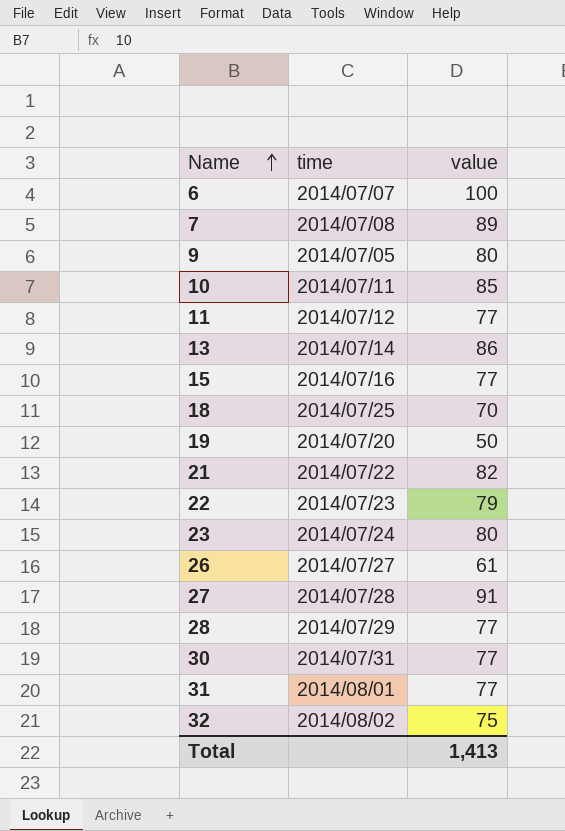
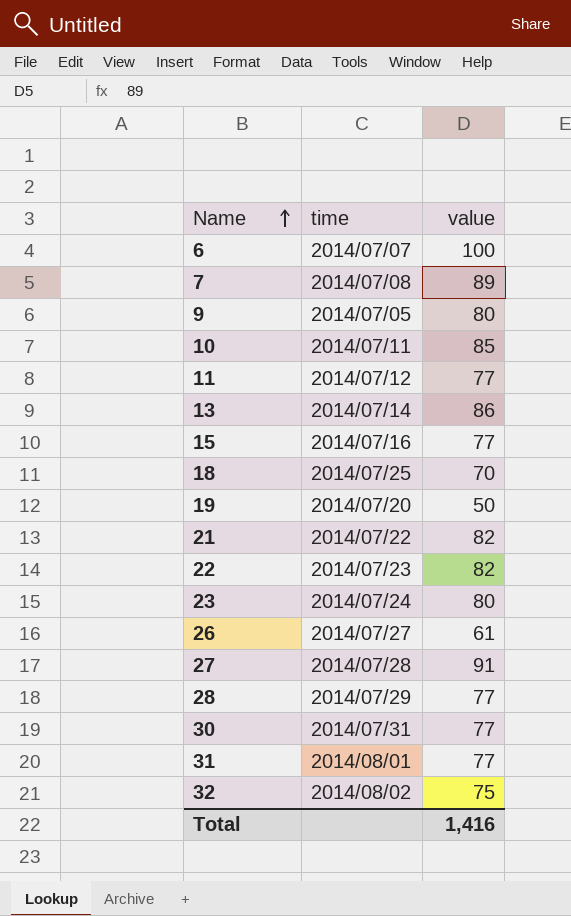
22 | value: 79 -> 82
Total | value: 1,413 -> 1,416

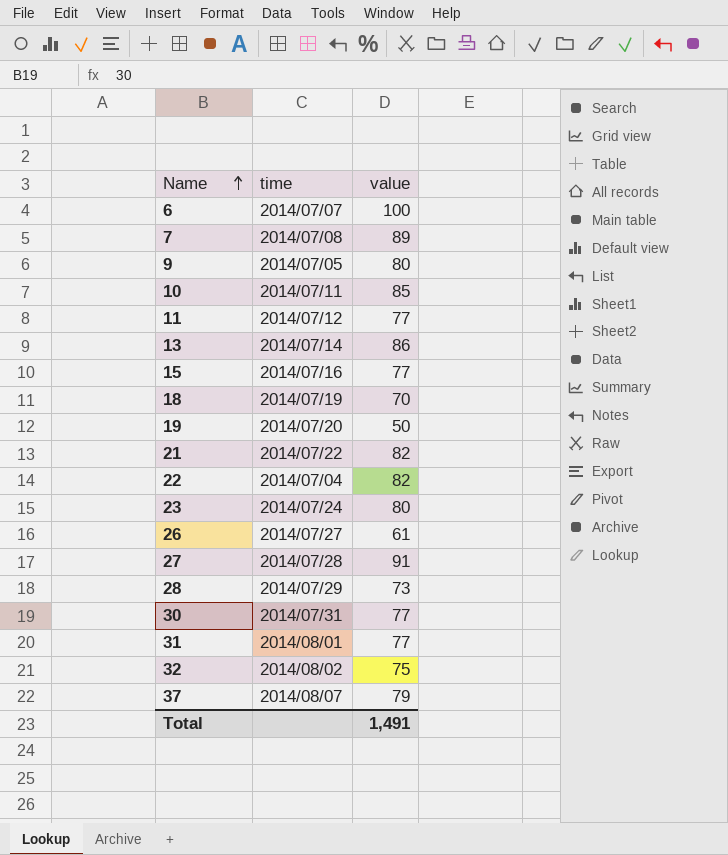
18 | time: 2014/07/25 -> 2014/07/19
22 | time: 2014/07/23 -> 2014/07/04
28 | value: 77 -> 73
row 37: none -> 2014/08/07 | 79
Total | value: 1,416 -> 1,491

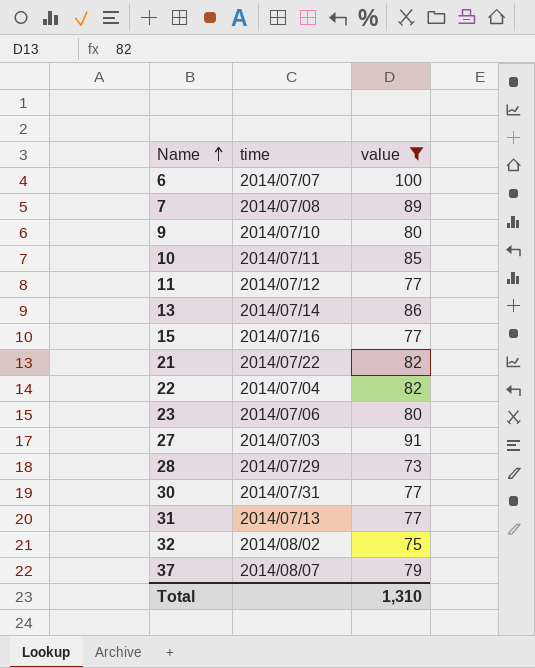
filter: none -> value >= 73
9 | time: 2014/07/05 -> 2014/07/10
23 | time: 2014/07/24 -> 2014/07/06
27 | time: 2014/07/28 -> 2014/07/03
31 | time: 2014/08/01 -> 2014/07/13
Total | value: 1,491 -> 1,310

